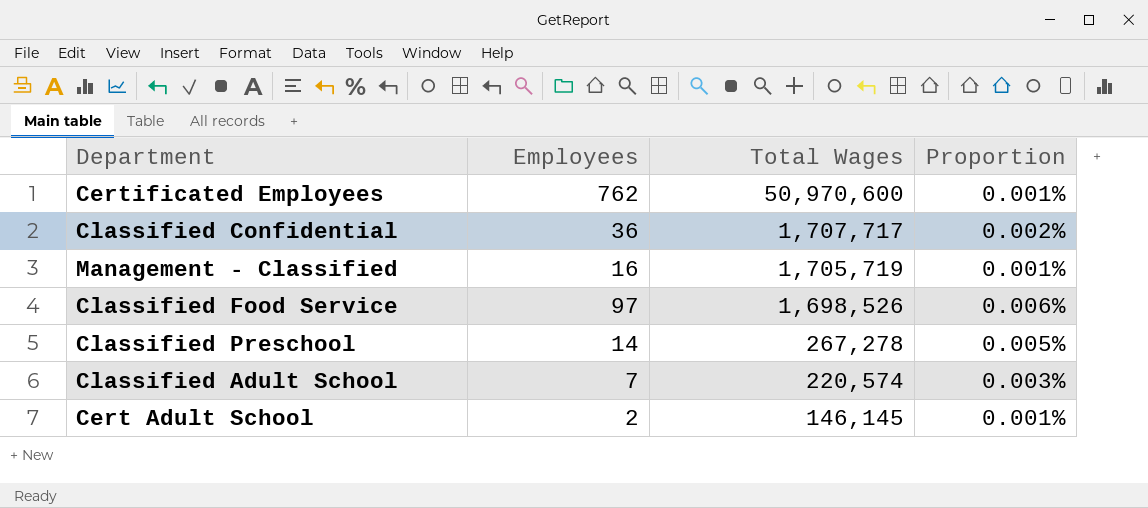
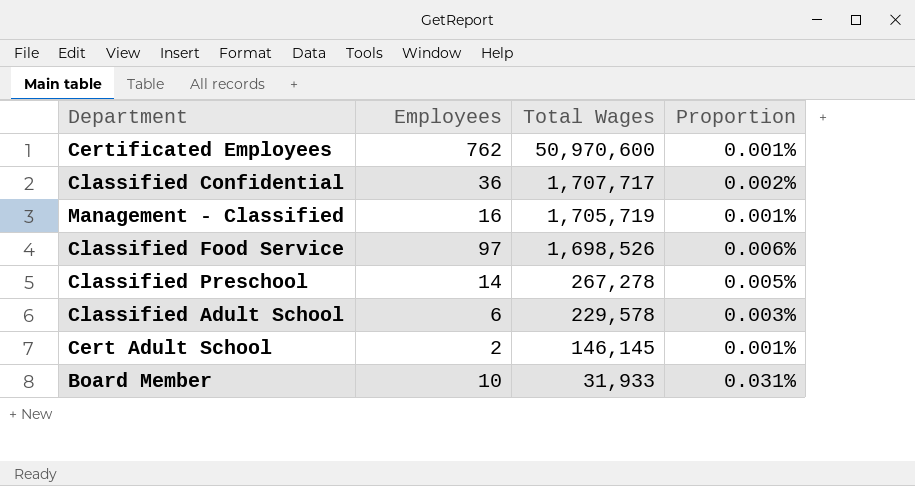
Classified Adult School | Employees: 7 -> 6
Classified Adult School | Total Wages: 220,574 -> 229,578
row Board Member: none -> 10 | 31,933 | 0.031%

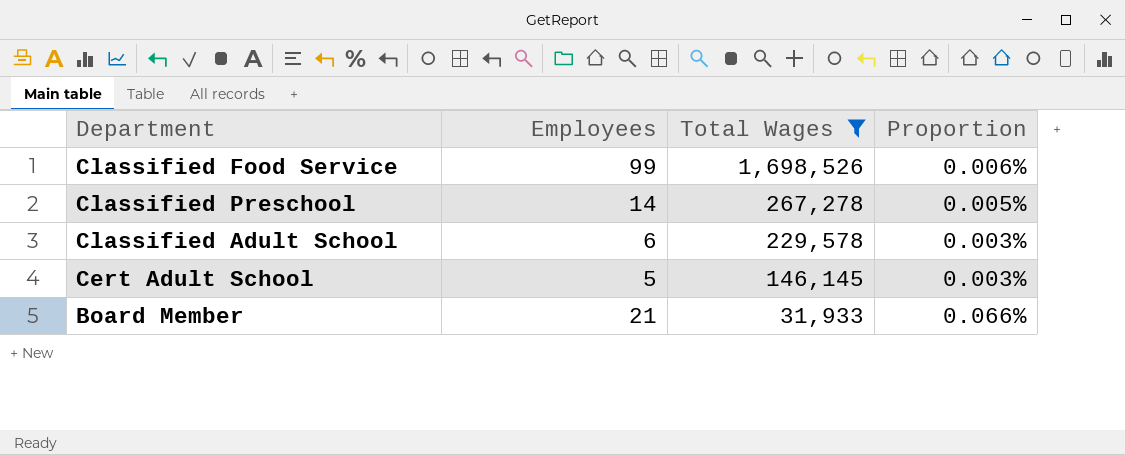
filter: none -> Total Wages <= 1,698,526
Classified Food Service | Employees: 97 -> 99
Cert Adult School | Employees: 2 -> 5
Cert Adult School | Proportion: 0.001% -> 0.003%
Board Member | Employees: 10 -> 21
Board Member | Proportion: 0.031% -> 0.066%

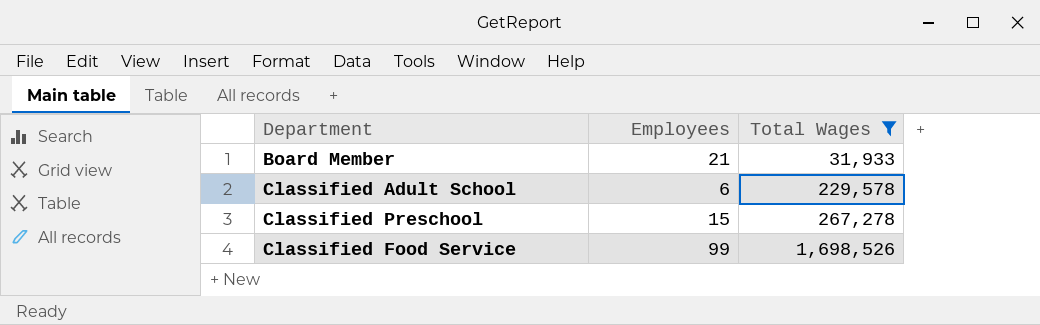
row order: Total Wages descending -> Total Wages ascending
column Proportion | formula: [Employees] / [Total Wages] -> none
row Cert Adult School: 5 | 146,145 | 0.003% -> none
Classified Preschool | Employees: 14 -> 15

